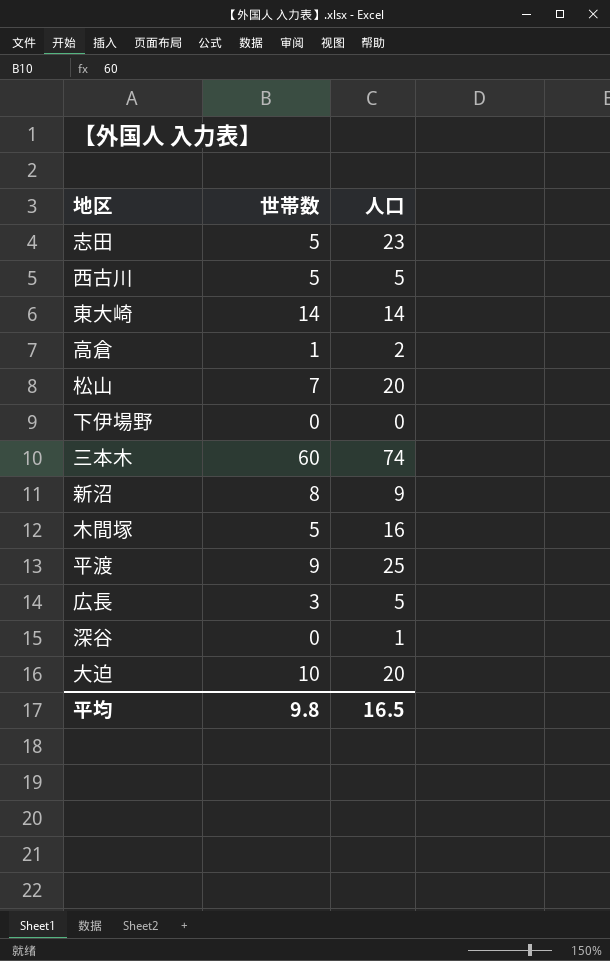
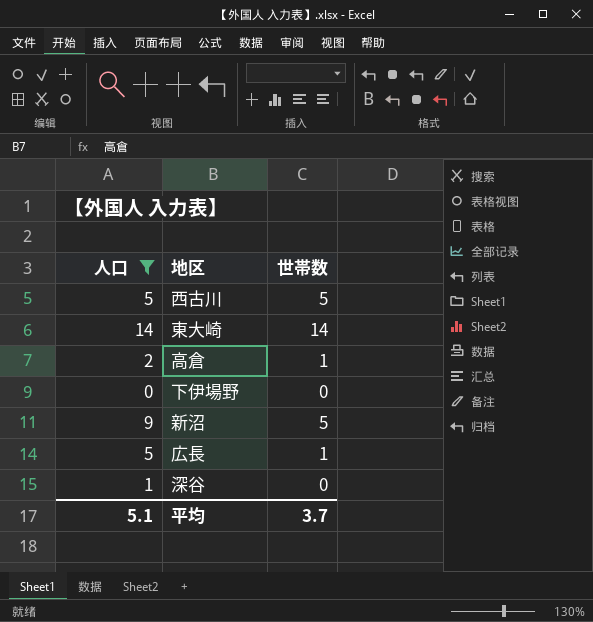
filter: none -> 人口 <= 14
column 人口 | position: 3 -> 1
新沼 | 世帯数: 8 -> 5
広長 | 世帯数: 3 -> 1
平均 | 人口: 16.5 -> 5.1
平均 | 世帯数: 9.8 -> 3.7

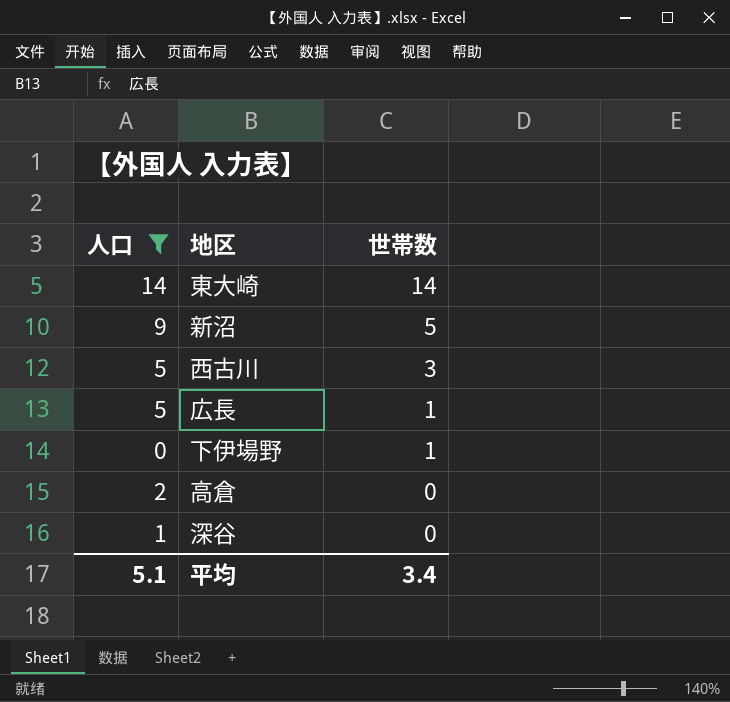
row order: none -> 世帯数 descending
西古川 | 世帯数: 5 -> 3
下伊場野 | 世帯数: 0 -> 1
高倉 | 世帯数: 1 -> 0
平均 | 世帯数: 3.7 -> 3.4

